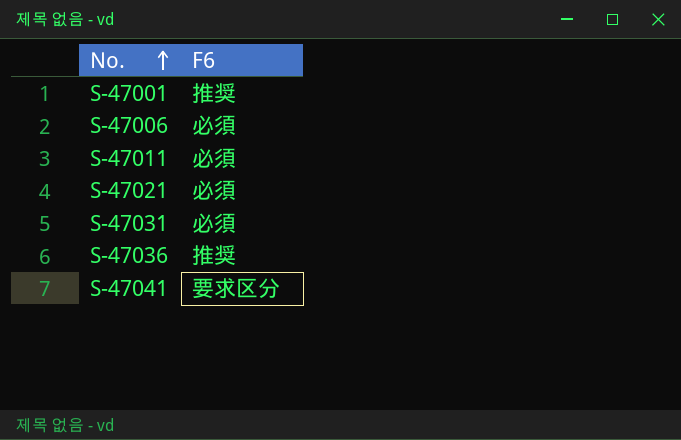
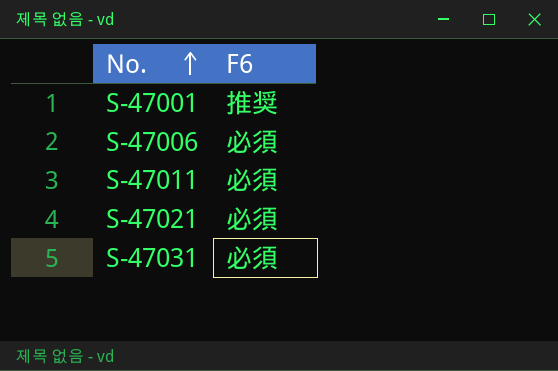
row S-47036: 推奨 -> none
row S-47041: 要求区分 -> none

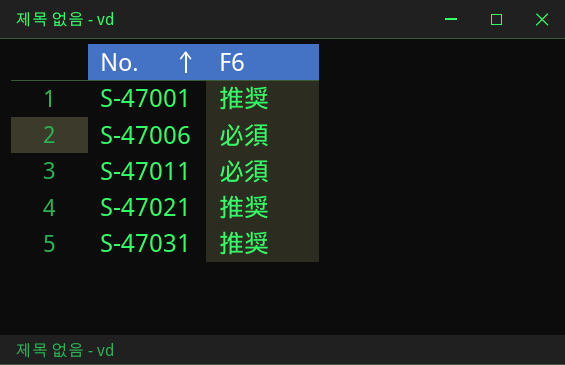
S-47021 | F6: 必須 -> 推奨
S-47031 | F6: 必須 -> 推奨

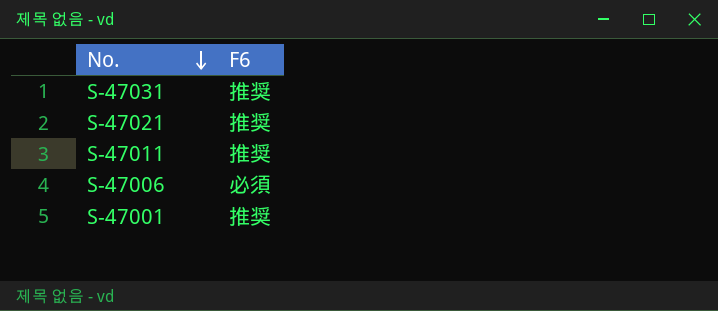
row order: No. ascending -> No. descending
S-47011 | F6: 必須 -> 推奨

